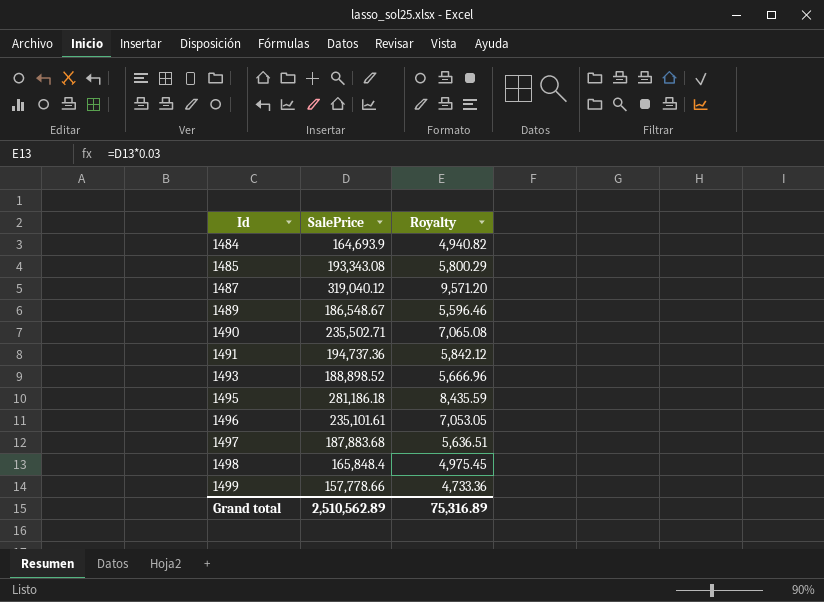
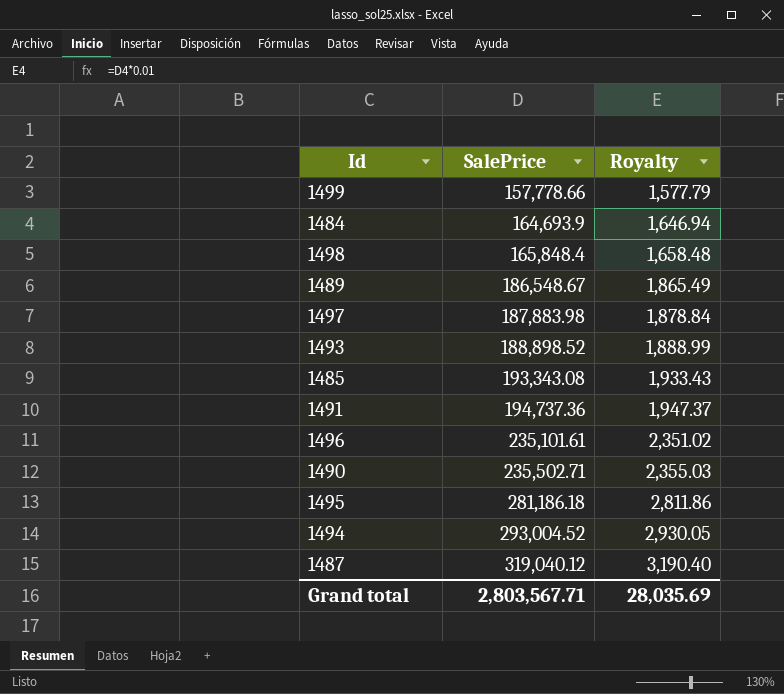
row order: Id ascending -> SalePrice ascending
column Royalty | formula: [SalePrice] * 0.03 -> [SalePrice] * 0.01
1497 | SalePrice: 187,883.68 -> 187,883.98
row 1494: none -> 293,004.52 | 2,930.05
Grand total | SalePrice: 2,510,562.89 -> 2,803,567.71
Grand total | Royalty: 75,316.89 -> 28,035.69

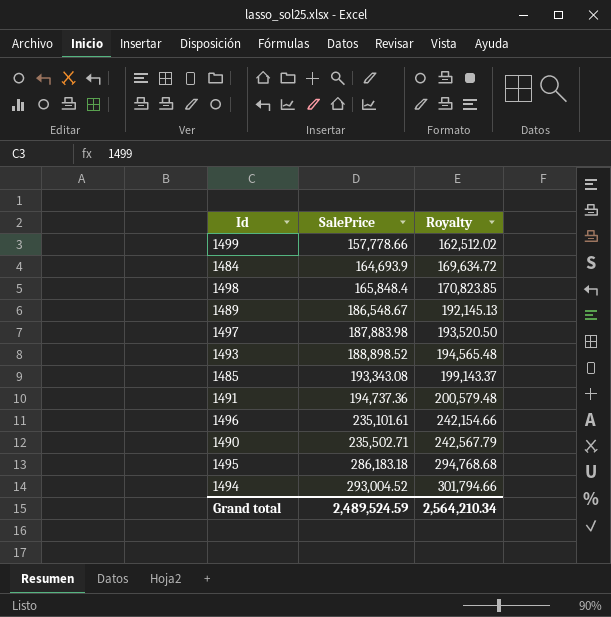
column Royalty | formula: [SalePrice] * 0.01 -> [SalePrice] * 1.03
row 1487: 319,040.12 | 3,190.40 -> none
1495 | SalePrice: 281,186.18 -> 286,183.18
Grand total | SalePrice: 2,803,567.71 -> 2,489,524.59
Grand total | Royalty: 28,035.69 -> 2,564,210.34

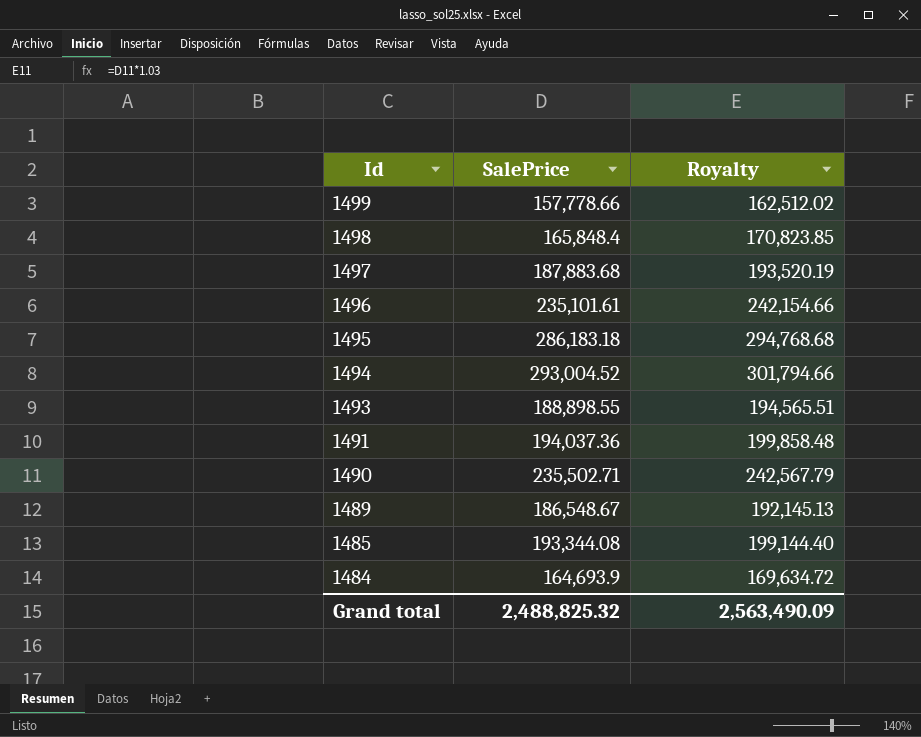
row order: SalePrice ascending -> Id descending
1497 | SalePrice: 187,883.98 -> 187,883.68
1497 | Royalty: 193,520.50 -> 193,520.19
1493 | SalePrice: 188,898.52 -> 188,898.55
1493 | Royalty: 194,565.48 -> 194,565.51
1491 | SalePrice: 194,737.36 -> 194,037.36
1491 | Royalty: 200,579.48 -> 199,858.48
1485 | SalePrice: 193,343.08 -> 193,344.08
1485 | Royalty: 199,143.37 -> 199,144.40
Grand total | SalePrice: 2,489,524.59 -> 2,488,825.32
Grand total | Royalty: 2,564,210.34 -> 2,563,490.09

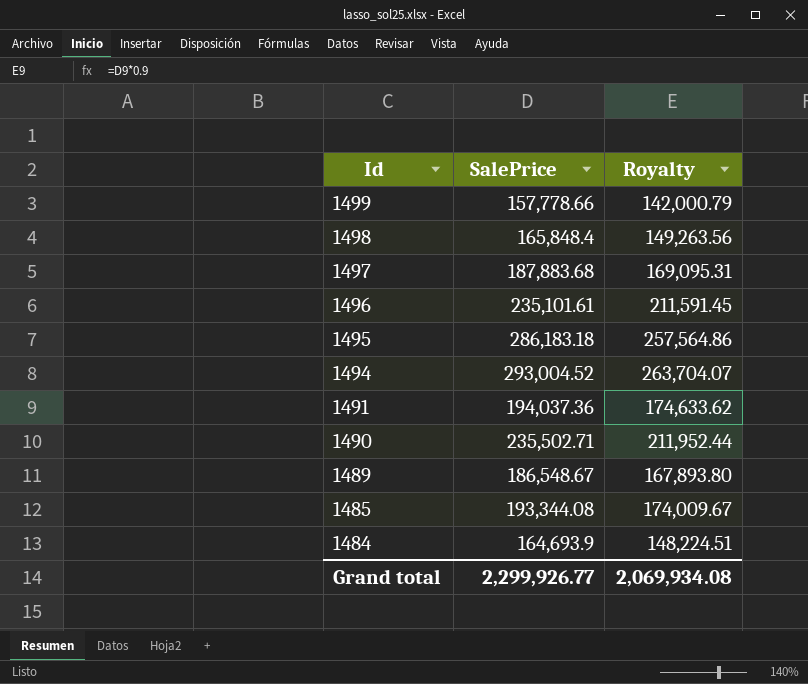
column Royalty | formula: [SalePrice] * 1.03 -> [SalePrice] * 0.9
row 1493: 188,898.55 | 194,565.51 -> none
Grand total | SalePrice: 2,488,825.32 -> 2,299,926.77
Grand total | Royalty: 2,563,490.09 -> 2,069,934.08

